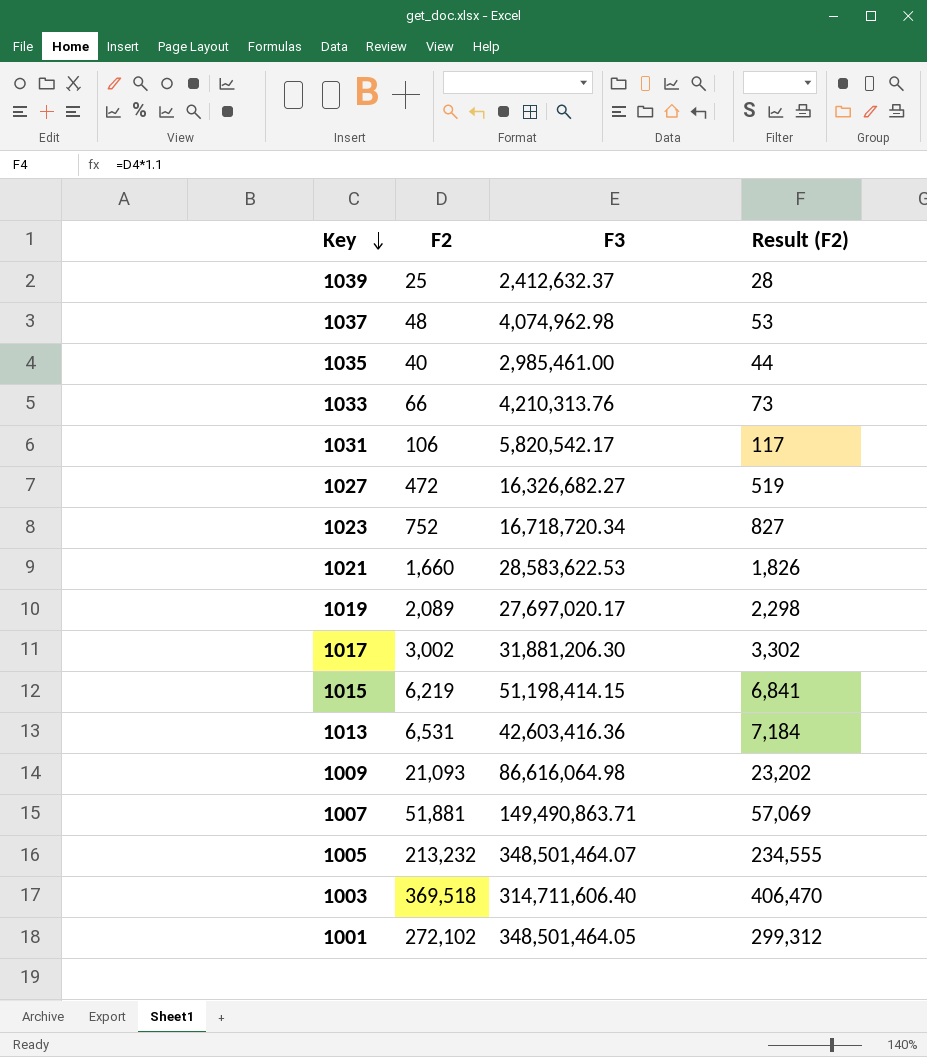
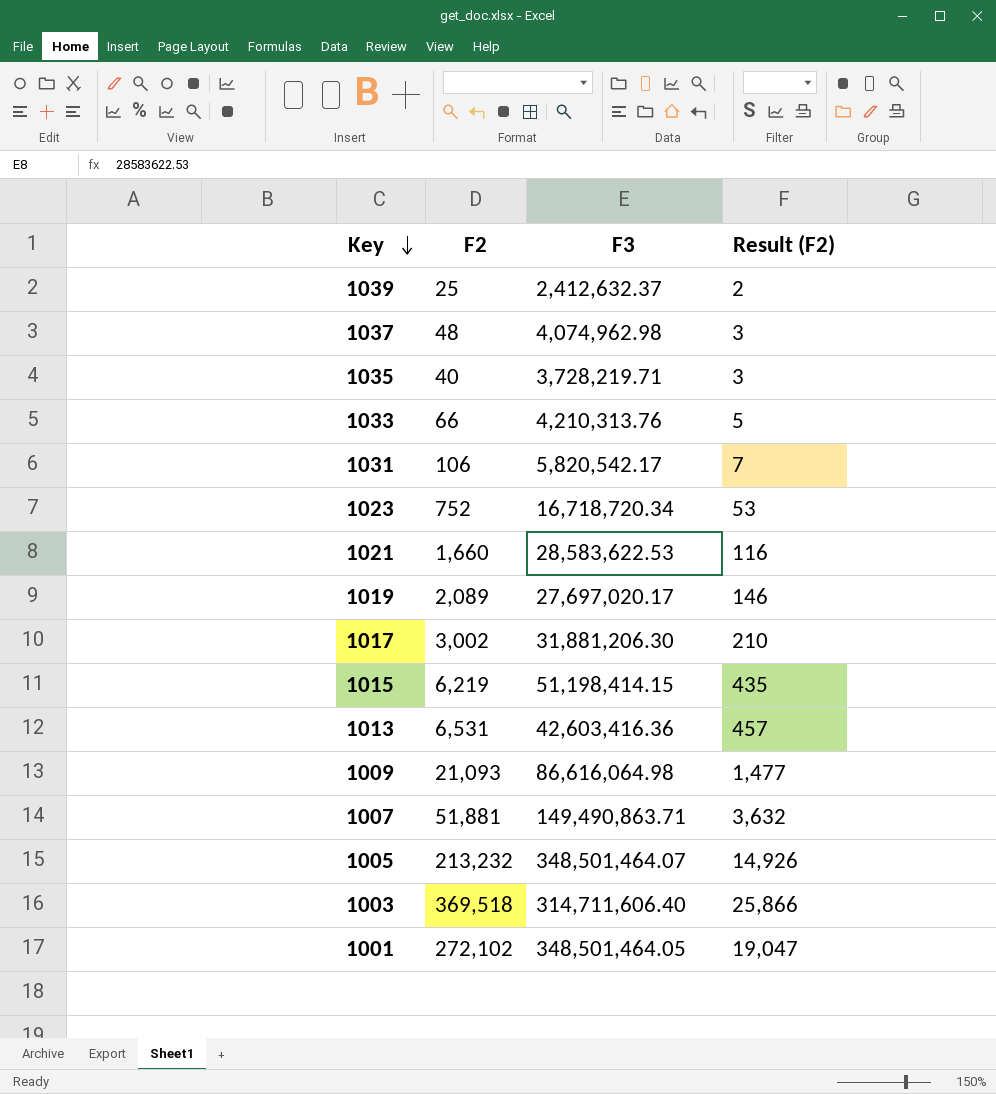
column Result (F2) | formula: [F2] * 1.1 -> [F2] * 0.07
row 1027: 472 | 16,326,682.27 | 519 -> none
1035 | F3: 2,985,461.00 -> 3,728,219.71

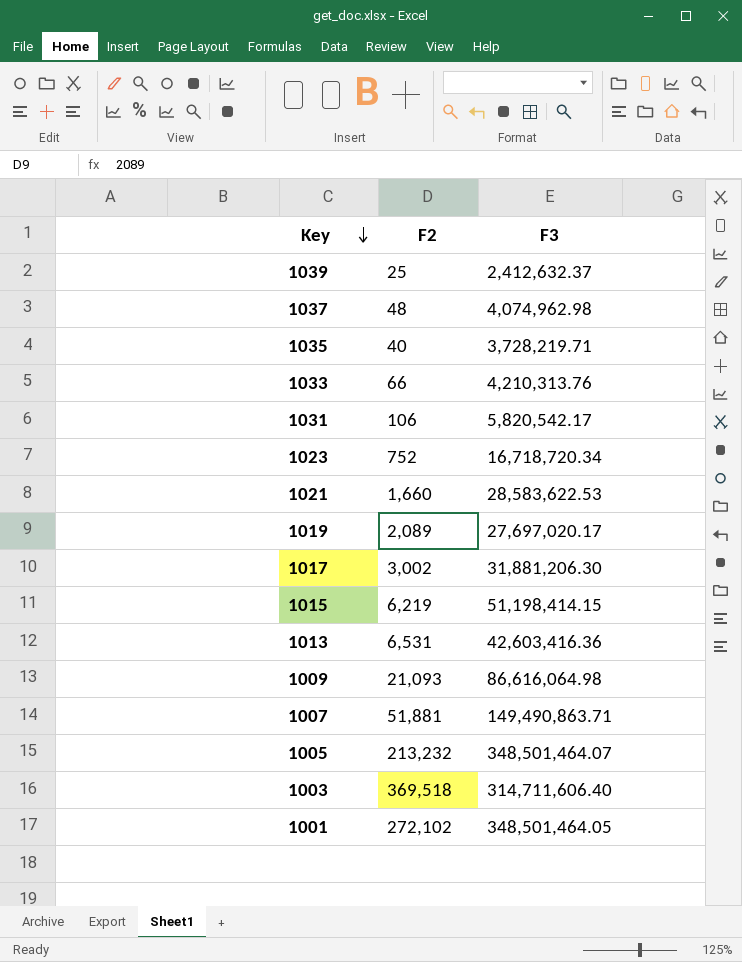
column Result (F2) | formula: [F2] * 0.07 -> none

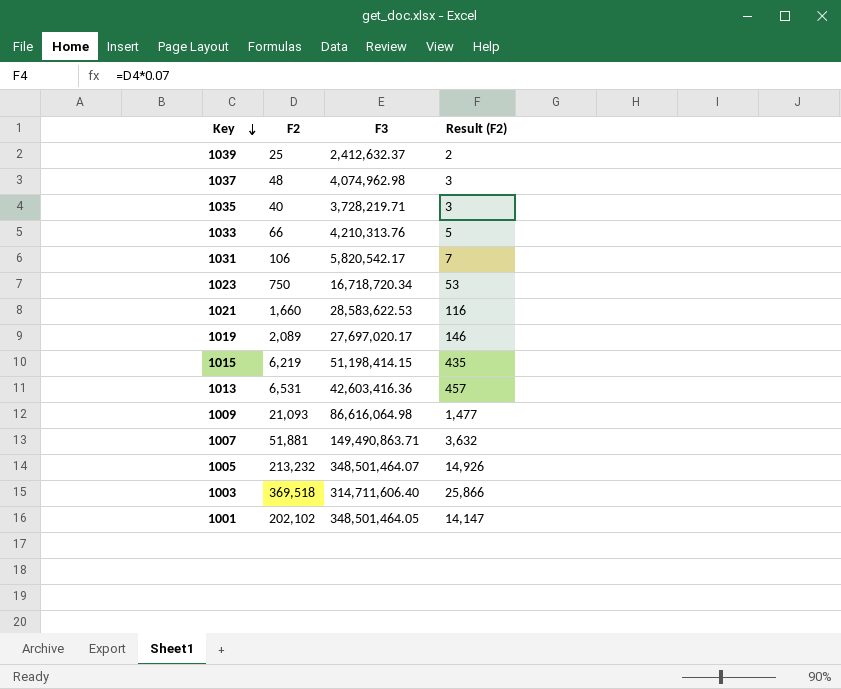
column Result (F2) | formula: none -> [F2] * 0.07
row 1017: 3,002 | 31,881,206.30 -> none
1023 | F2: 752 -> 750
1001 | F2: 272,102 -> 202,102

